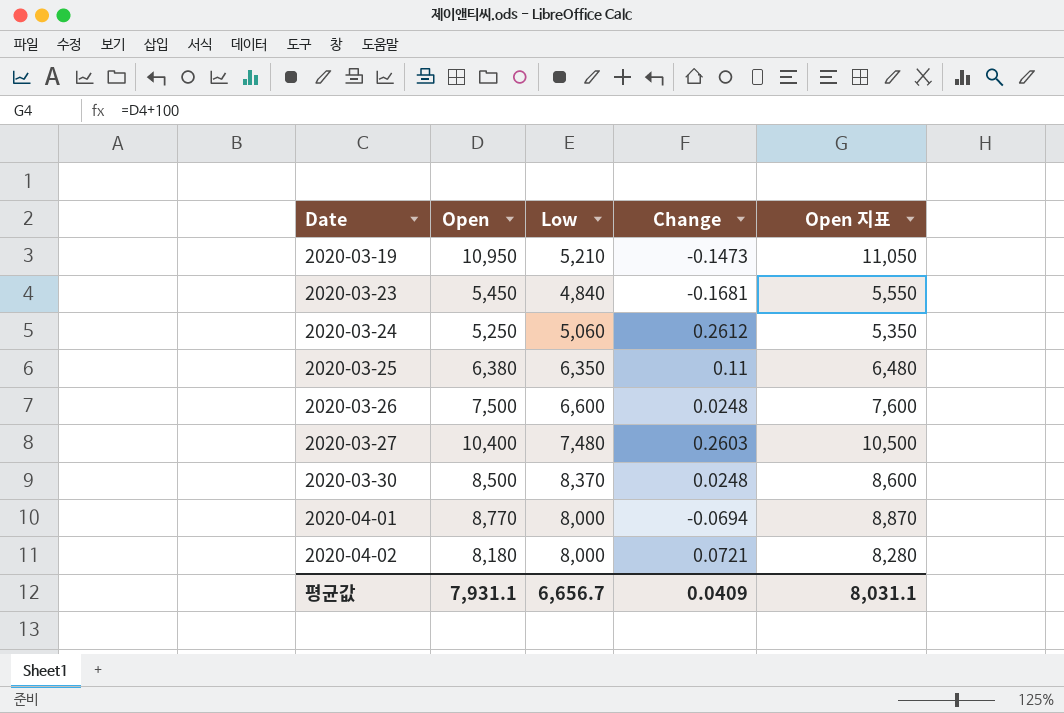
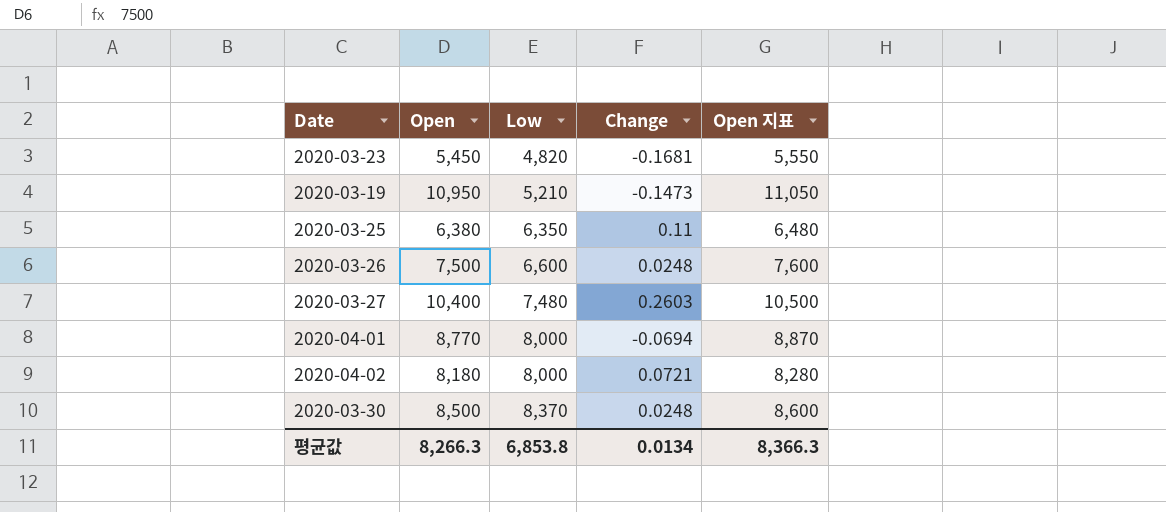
row order: Date ascending -> Low ascending
row 2020-03-24: 5,250 | 5,060 | 0.2612 | 5,350 -> none
2020-03-23 | Low: 4,840 -> 4,820
평균값 | Open: 7,931.1 -> 8,266.3
평균값 | Low: 6,656.7 -> 6,853.8
평균값 | Change: 0.0409 -> 0.0134
평균값 | Open 지표: 8,031.1 -> 8,366.3

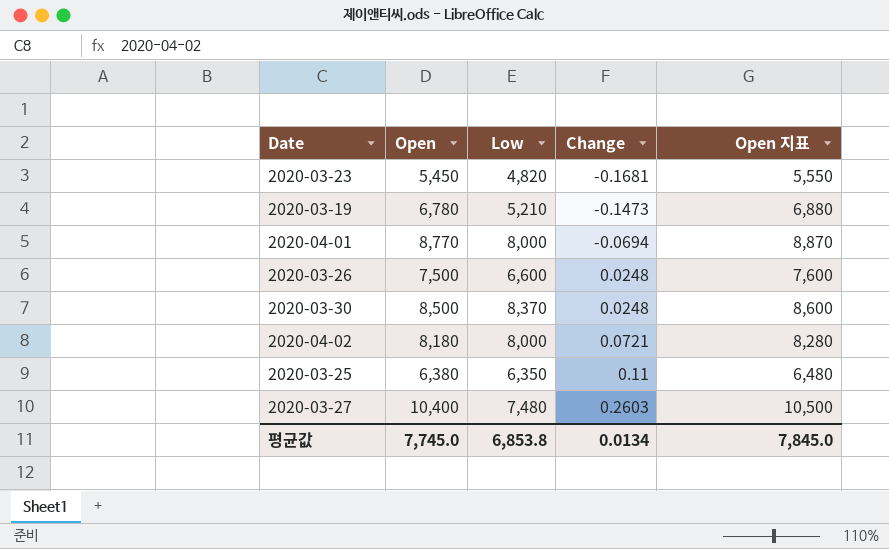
row order: Low ascending -> Change ascending
2020-03-19 | Open: 10,950 -> 6,780
2020-03-19 | Open 지표: 11,050 -> 6,880
평균값 | Open: 8,266.3 -> 7,745.0
평균값 | Open 지표: 8,366.3 -> 7,845.0

